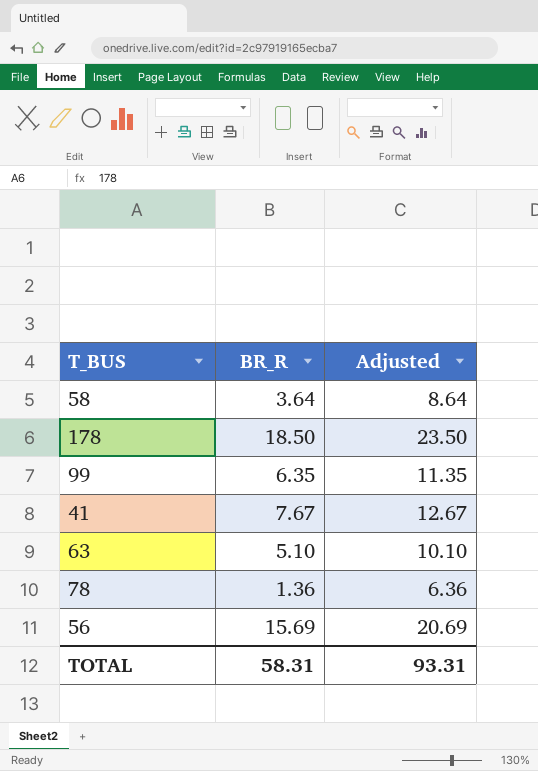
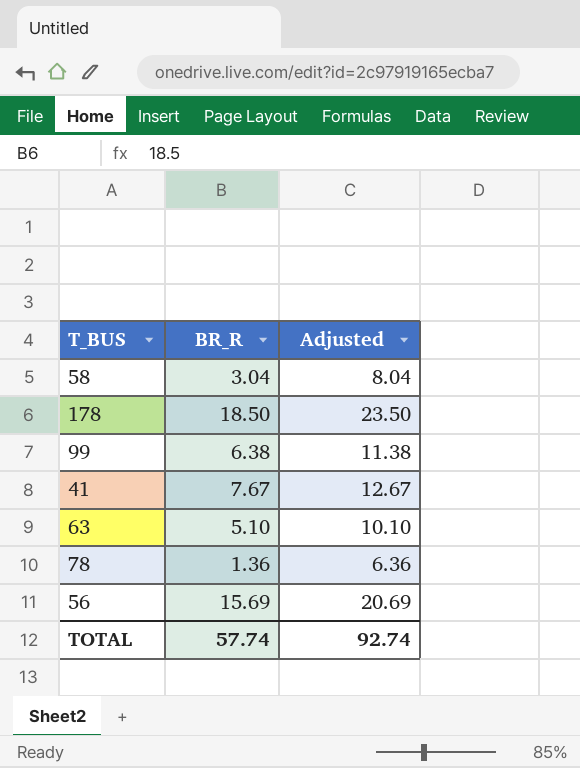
58 | BR_R: 3.64 -> 3.04
58 | Adjusted: 8.64 -> 8.04
99 | BR_R: 6.35 -> 6.38
99 | Adjusted: 11.35 -> 11.38
TOTAL | BR_R: 58.31 -> 57.74
TOTAL | Adjusted: 93.31 -> 92.74

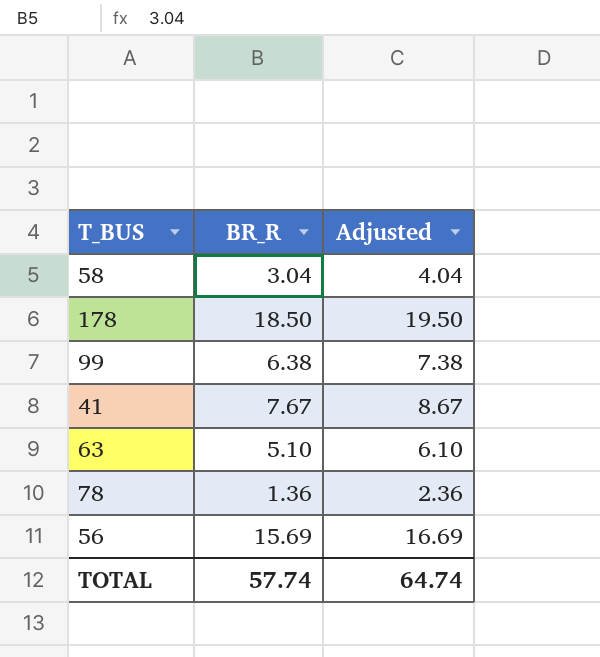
column Adjusted | formula: [BR_R] + 5 -> [BR_R] + 1
TOTAL | Adjusted: 92.74 -> 64.74

